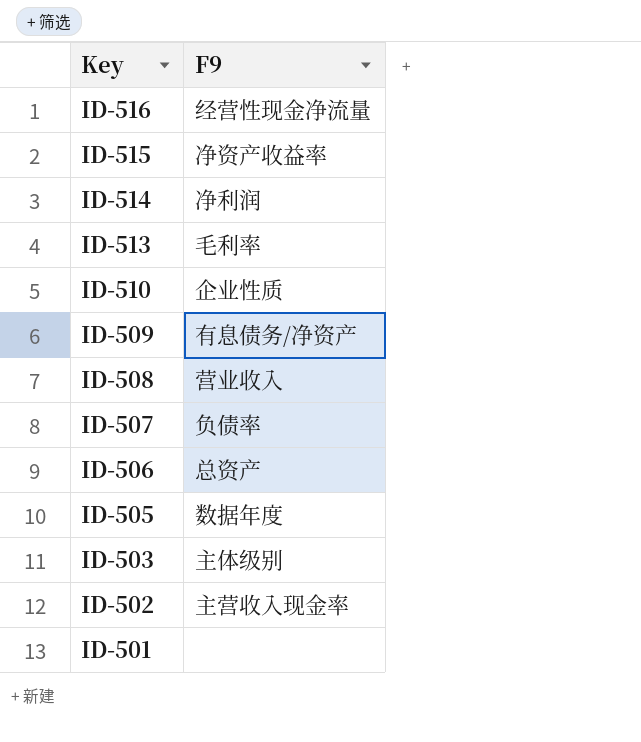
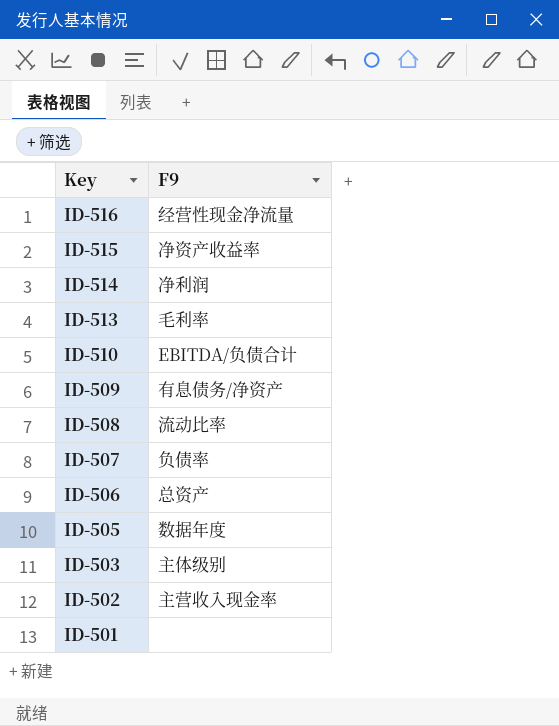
ID-510 | F9: 企业性质 -> EBITDA/负债合计
ID-508 | F9: 营业收入 -> 流动比率

